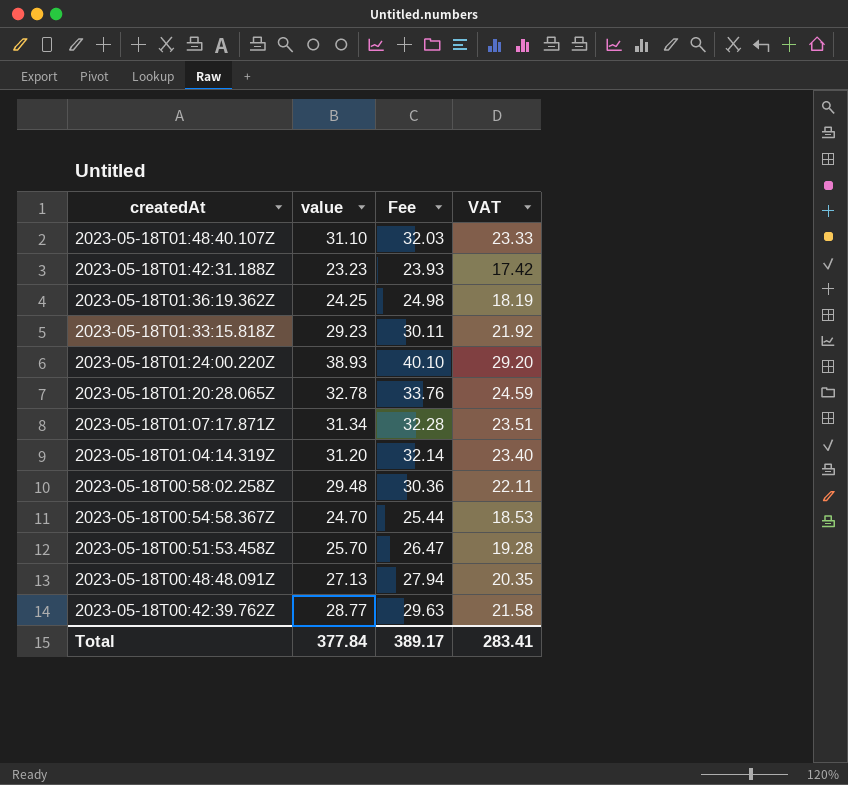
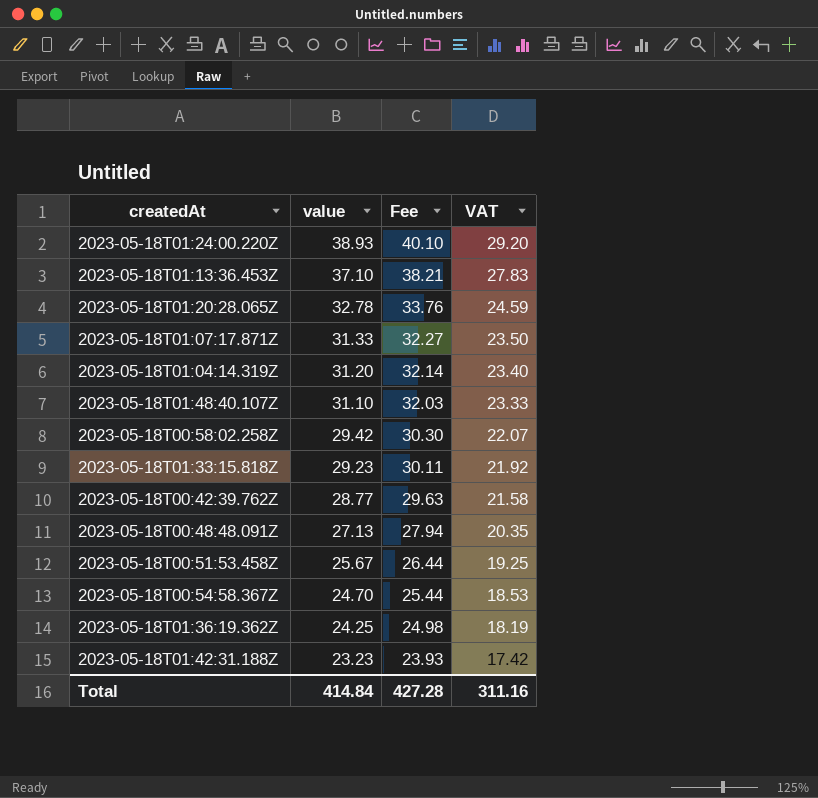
row order: createdAt descending -> value descending
row 2023-05-18T01:13:36.453Z: none -> 37.10 | 38.21 | 27.83
2023-05-18T01:07:17.871Z | value: 31.34 -> 31.33
2023-05-18T01:07:17.871Z | Fee: 32.28 -> 32.27
2023-05-18T01:07:17.871Z | VAT: 23.51 -> 23.50
2023-05-18T00:58:02.258Z | value: 29.48 -> 29.42
2023-05-18T00:58:02.258Z | Fee: 30.36 -> 30.30
2023-05-18T00:58:02.258Z | VAT: 22.11 -> 22.07
2023-05-18T00:51:53.458Z | value: 25.70 -> 25.67
2023-05-18T00:51:53.458Z | Fee: 26.47 -> 26.44
2023-05-18T00:51:53.458Z | VAT: 19.28 -> 19.25
Total | value: 377.84 -> 414.84
Total | Fee: 389.17 -> 427.28
Total | VAT: 283.41 -> 311.16

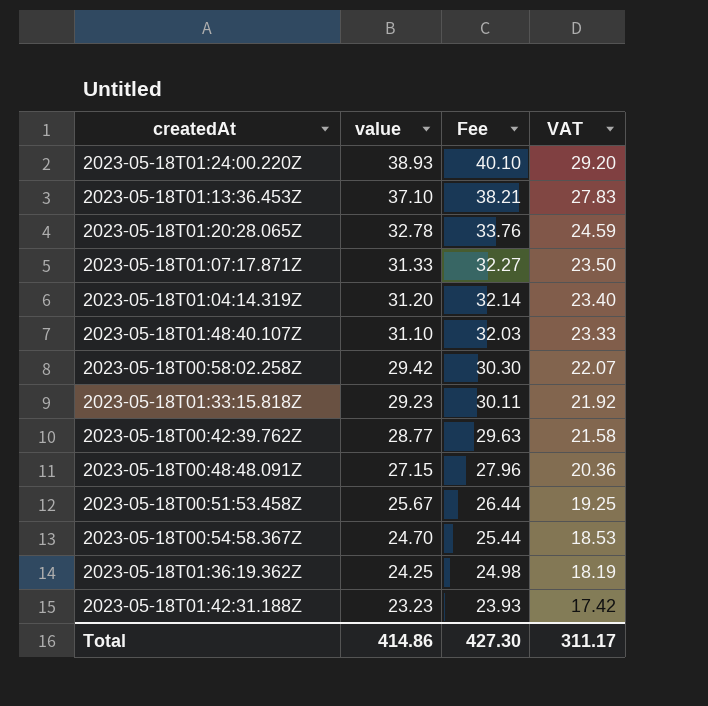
2023-05-18T00:48:48.091Z | value: 27.13 -> 27.15
2023-05-18T00:48:48.091Z | Fee: 27.94 -> 27.96
2023-05-18T00:48:48.091Z | VAT: 20.35 -> 20.36
Total | value: 414.84 -> 414.86
Total | Fee: 427.28 -> 427.30
Total | VAT: 311.16 -> 311.17

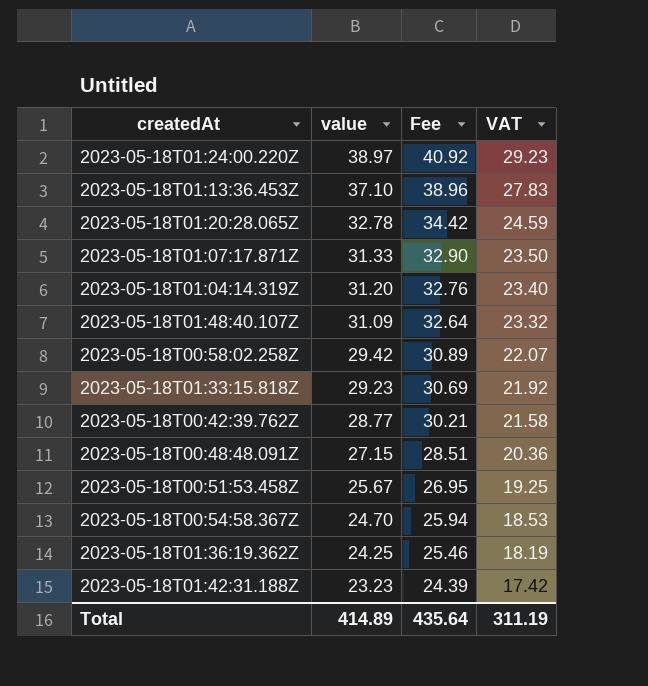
column Fee | formula: [value] * 1.03 -> [value] * 1.05
2023-05-18T01:24:00.220Z | value: 38.93 -> 38.97
2023-05-18T01:24:00.220Z | VAT: 29.20 -> 29.23
2023-05-18T01:48:40.107Z | value: 31.10 -> 31.09
2023-05-18T01:48:40.107Z | VAT: 23.33 -> 23.32
Total | value: 414.86 -> 414.89
Total | Fee: 427.30 -> 435.64
Total | VAT: 311.17 -> 311.19

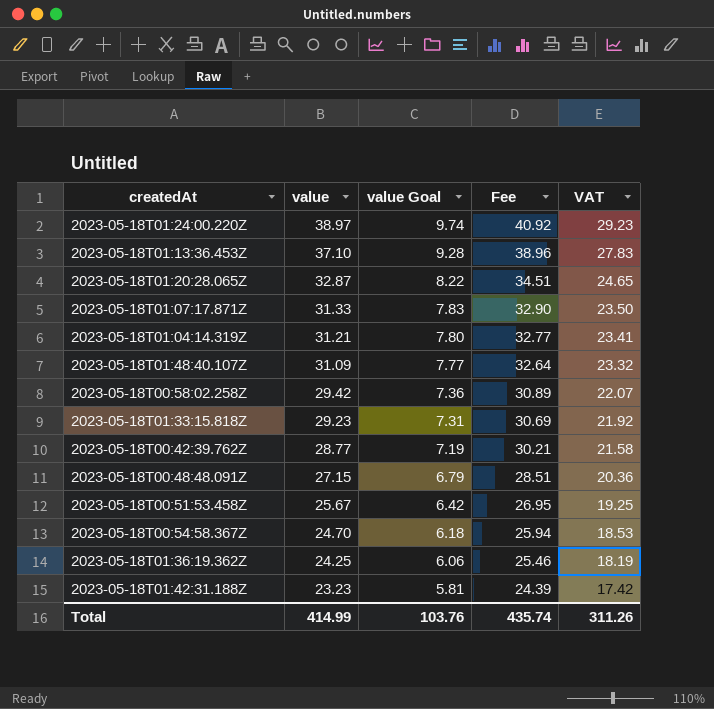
column value Goal | formula: none -> [value] * 0.25
2023-05-18T01:20:28.065Z | value: 32.78 -> 32.87
2023-05-18T01:20:28.065Z | Fee: 34.42 -> 34.51
2023-05-18T01:20:28.065Z | VAT: 24.59 -> 24.65
2023-05-18T01:04:14.319Z | value: 31.20 -> 31.21
2023-05-18T01:04:14.319Z | Fee: 32.76 -> 32.77
2023-05-18T01:04:14.319Z | VAT: 23.40 -> 23.41
Total | value: 414.89 -> 414.99
Total | Fee: 435.64 -> 435.74
Total | VAT: 311.19 -> 311.26

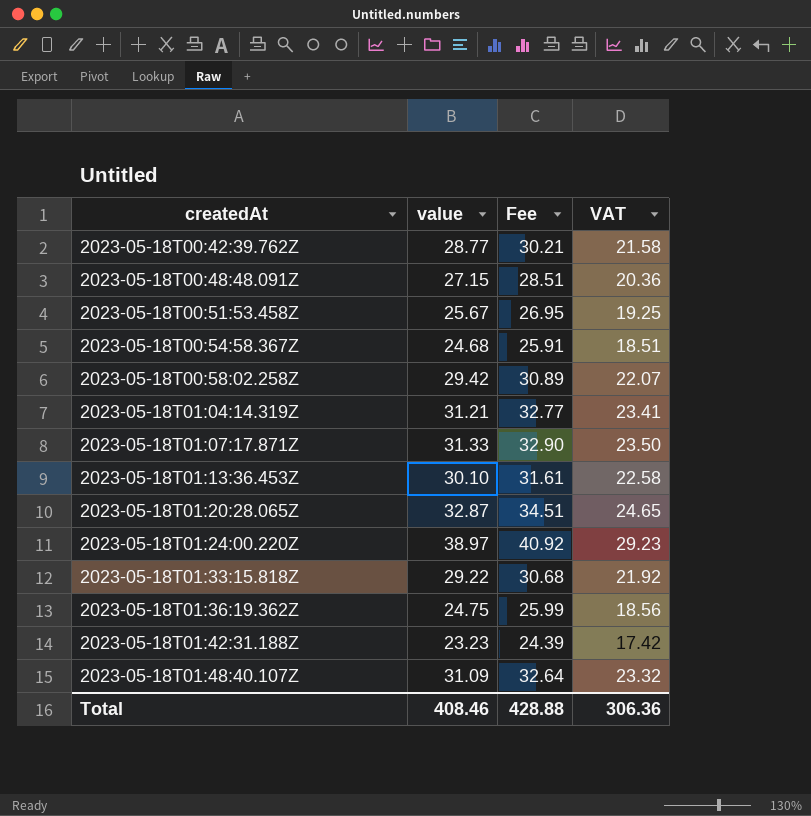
row order: value descending -> createdAt ascending
column value Goal | formula: [value] * 0.25 -> none
2023-05-18T00:54:58.367Z | value: 24.70 -> 24.68
2023-05-18T00:54:58.367Z | Fee: 25.94 -> 25.91
2023-05-18T00:54:58.367Z | VAT: 18.53 -> 18.51
2023-05-18T01:13:36.453Z | value: 37.10 -> 30.10
2023-05-18T01:13:36.453Z | Fee: 38.96 -> 31.61
2023-05-18T01:13:36.453Z | VAT: 27.83 -> 22.58
2023-05-18T01:33:15.818Z | value: 29.23 -> 29.22
2023-05-18T01:33:15.818Z | Fee: 30.69 -> 30.68
2023-05-18T01:36:19.362Z | value: 24.25 -> 24.75
2023-05-18T01:36:19.362Z | Fee: 25.46 -> 25.99
2023-05-18T01:36:19.362Z | VAT: 18.19 -> 18.56
Total | value: 414.99 -> 408.46
Total | Fee: 435.74 -> 428.88
Total | VAT: 311.26 -> 306.36

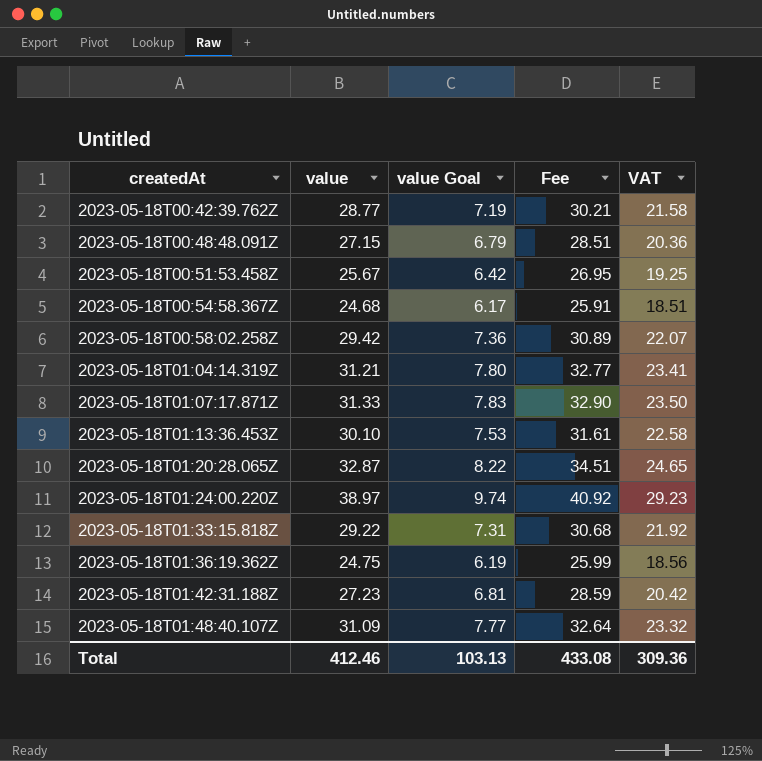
column value Goal | formula: none -> [value] * 0.25
2023-05-18T01:42:31.188Z | value: 23.23 -> 27.23
2023-05-18T01:42:31.188Z | Fee: 24.39 -> 28.59
2023-05-18T01:42:31.188Z | VAT: 17.42 -> 20.42
Total | value: 408.46 -> 412.46
Total | Fee: 428.88 -> 433.08
Total | VAT: 306.36 -> 309.36

